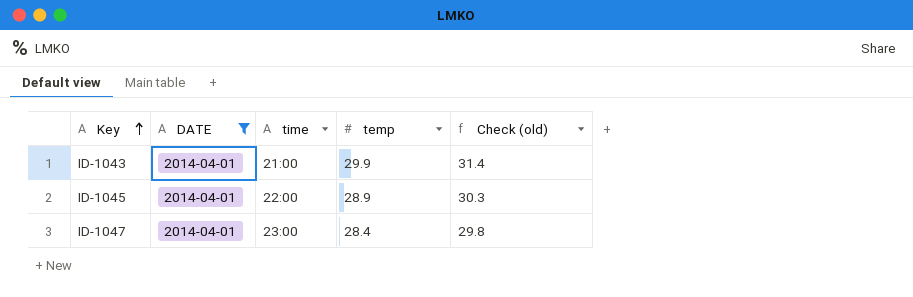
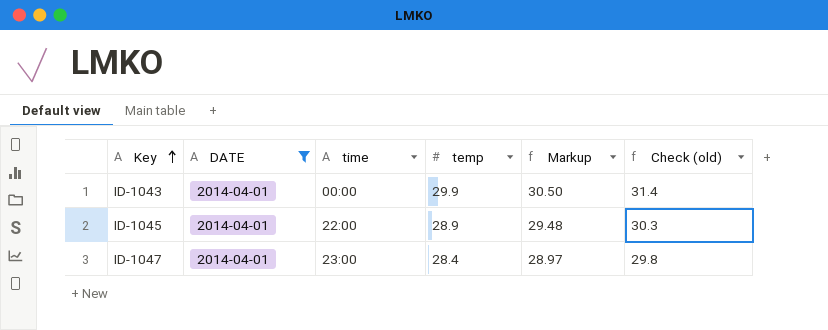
column Markup | formula: none -> [temp] * 1.02
ID-1043 | time: 21:00 -> 00:00

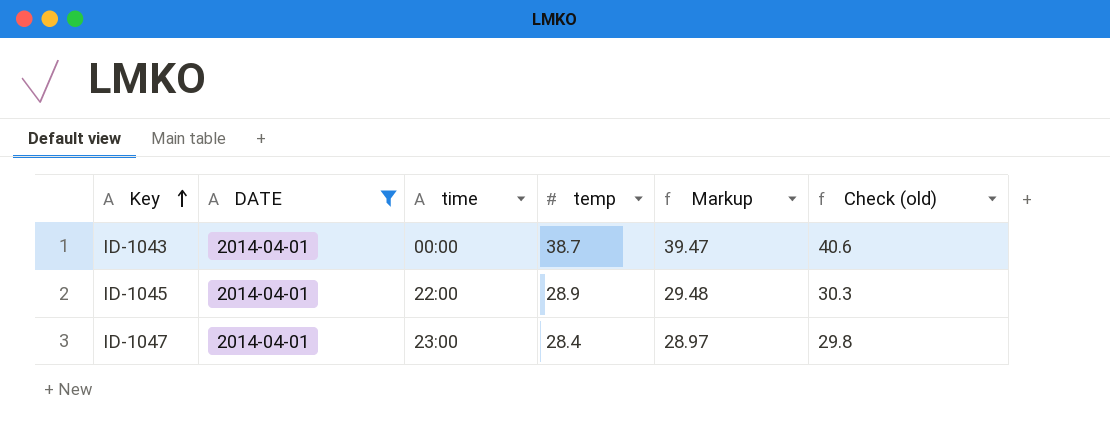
ID-1043 | temp: 29.9 -> 38.7
ID-1043 | Markup: 30.50 -> 39.47
ID-1043 | Check (old): 31.4 -> 40.6

